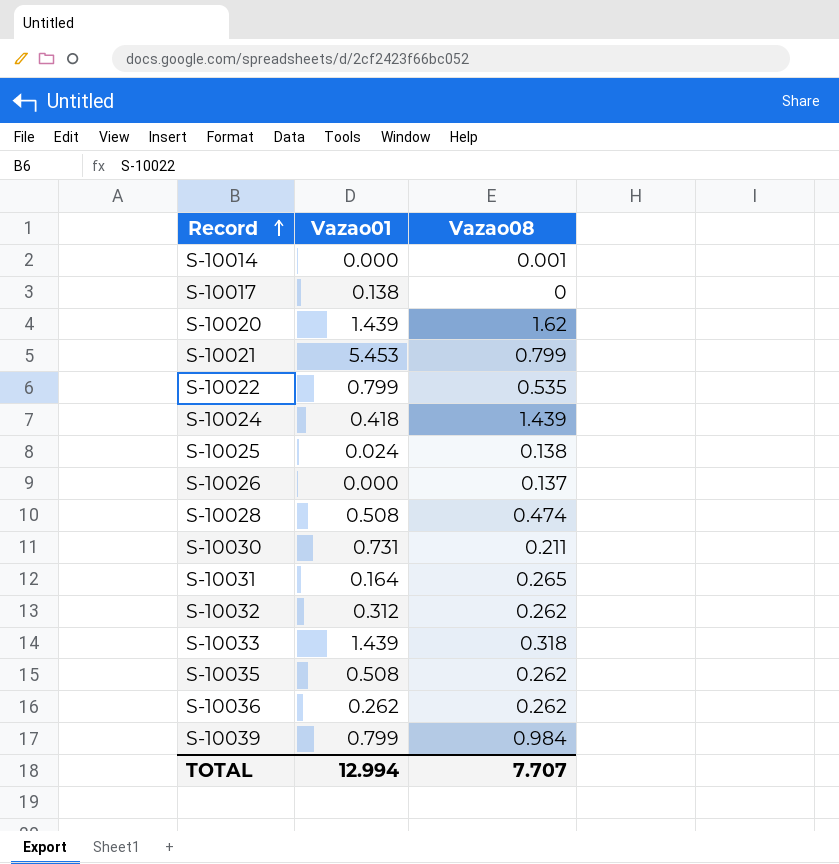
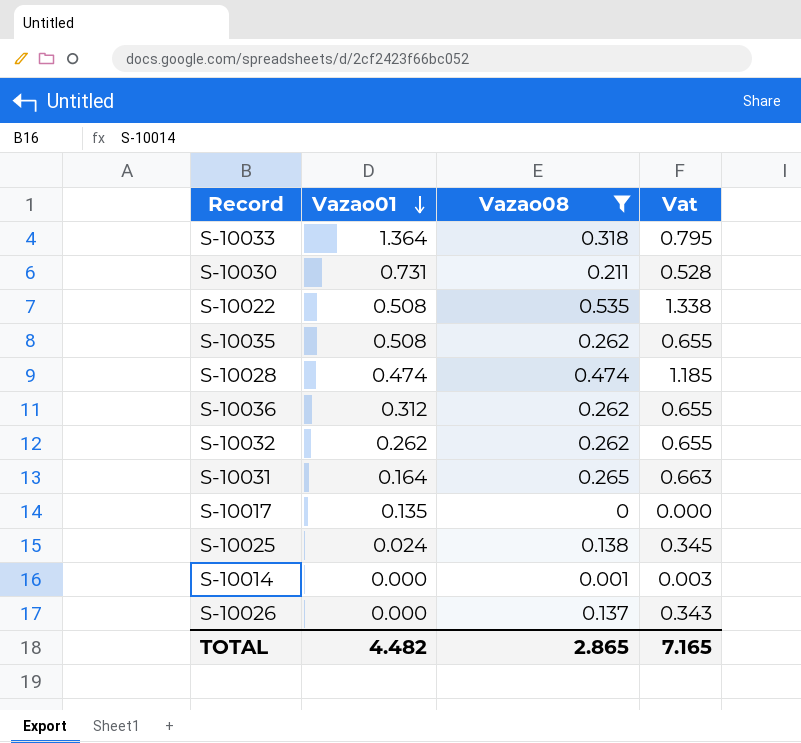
filter: none -> Vazao08 <= 0.535
row order: Record ascending -> Vazao01 descending
column Vat | formula: none -> [Vazao08] * 2.5
S-10033 | Vazao01: 1.439 -> 1.364
S-10022 | Vazao01: 0.799 -> 0.508
S-10028 | Vazao01: 0.508 -> 0.474
S-10036 | Vazao01: 0.262 -> 0.312
S-10032 | Vazao01: 0.312 -> 0.262
S-10017 | Vazao01: 0.138 -> 0.135
TOTAL | Vazao01: 12.994 -> 4.482
TOTAL | Vazao08: 7.707 -> 2.865

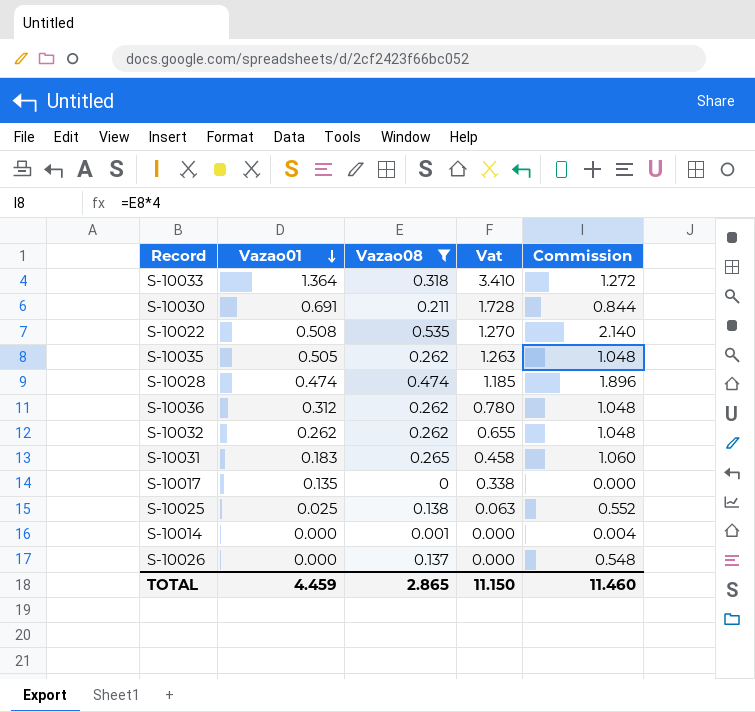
column Vat | formula: [Vazao08] * 2.5 -> [Vazao01] * 2.5
column Commission | formula: none -> [Vazao08] * 4
S-10030 | Vazao01: 0.731 -> 0.691
S-10035 | Vazao01: 0.508 -> 0.505
S-10031 | Vazao01: 0.164 -> 0.183
S-10025 | Vazao01: 0.024 -> 0.025
TOTAL | Vazao01: 4.482 -> 4.459
TOTAL | Vat: 7.165 -> 11.150

